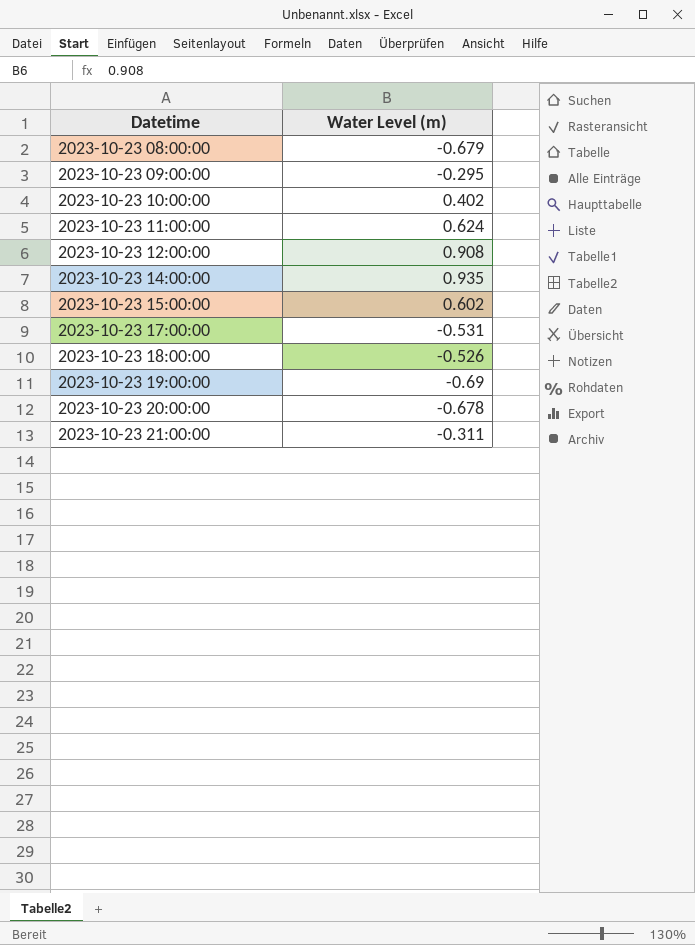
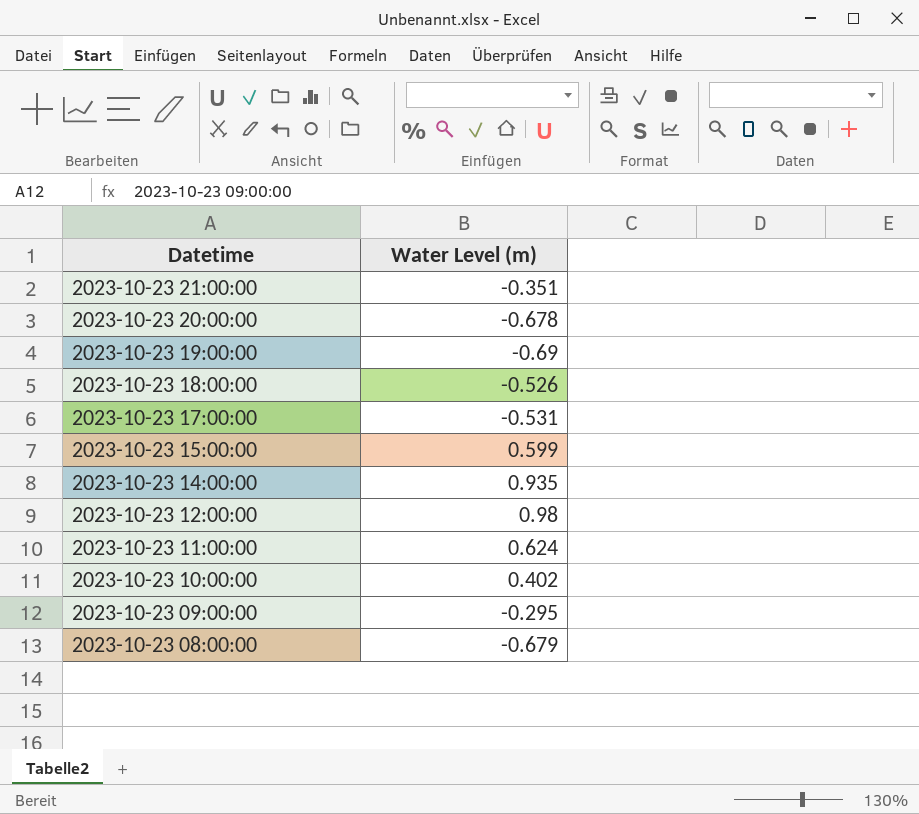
row order: Datetime ascending -> Datetime descending
2023-10-23 21:00:00 | Water Level (m): -0.311 -> -0.351
2023-10-23 15:00:00 | Water Level (m): 0.602 -> 0.599
2023-10-23 12:00:00 | Water Level (m): 0.908 -> 0.98

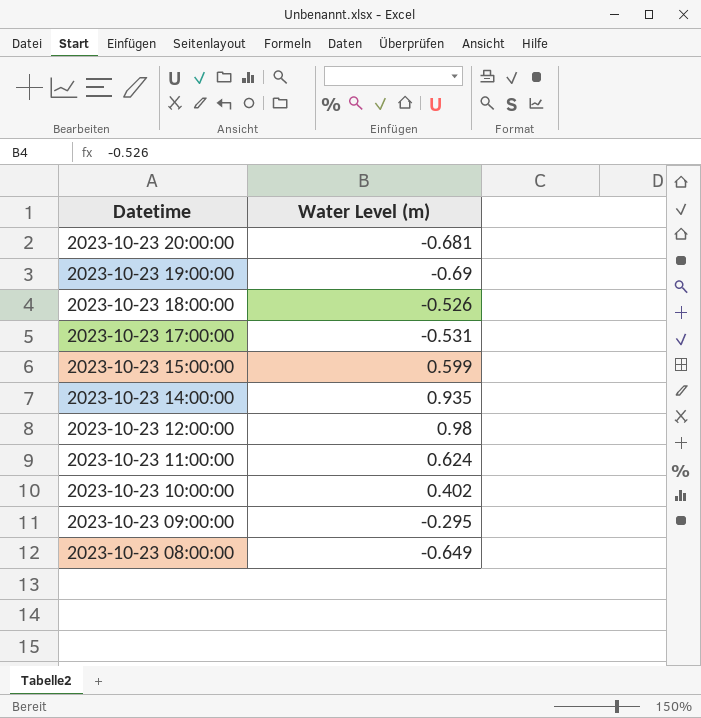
row 2023-10-23 21:00:00: -0.351 -> none
2023-10-23 20:00:00 | Water Level (m): -0.678 -> -0.681
2023-10-23 08:00:00 | Water Level (m): -0.679 -> -0.649

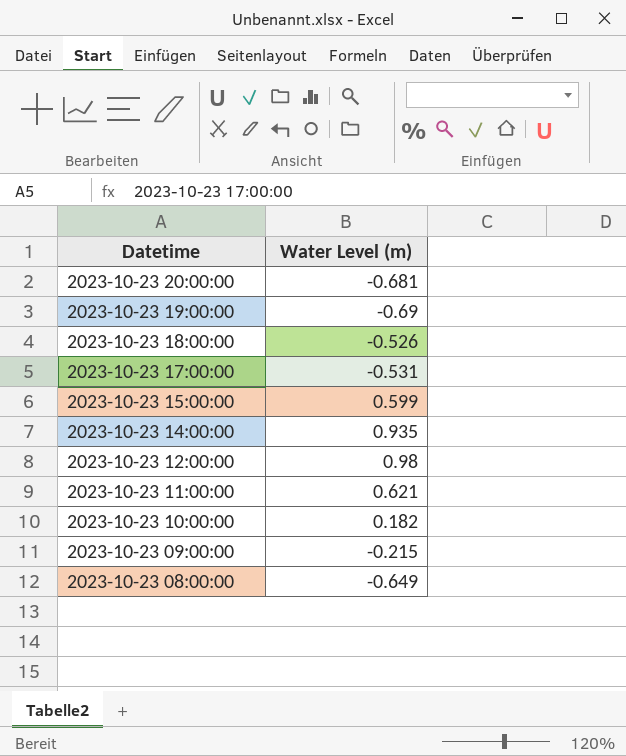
2023-10-23 11:00:00 | Water Level (m): 0.624 -> 0.621
2023-10-23 10:00:00 | Water Level (m): 0.402 -> 0.182
2023-10-23 09:00:00 | Water Level (m): -0.295 -> -0.215

